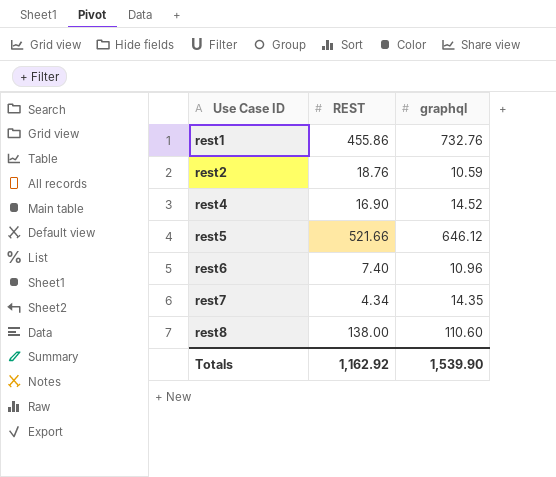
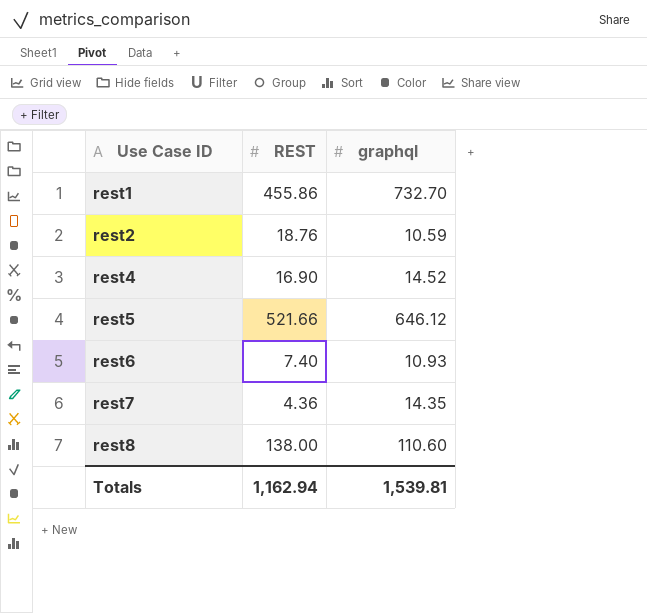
rest1 | graphql: 732.76 -> 732.70
rest6 | graphql: 10.96 -> 10.93
rest7 | REST: 4.34 -> 4.36
Totals | REST: 1,162.92 -> 1,162.94
Totals | graphql: 1,539.90 -> 1,539.81

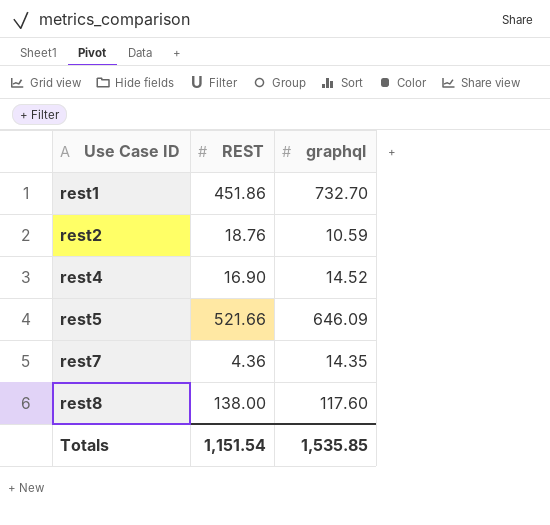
row rest6: 7.40 | 10.93 -> none
rest1 | REST: 455.86 -> 451.86
rest5 | graphql: 646.12 -> 646.09
rest8 | graphql: 110.60 -> 117.60
Totals | REST: 1,162.94 -> 1,151.54
Totals | graphql: 1,539.81 -> 1,535.85

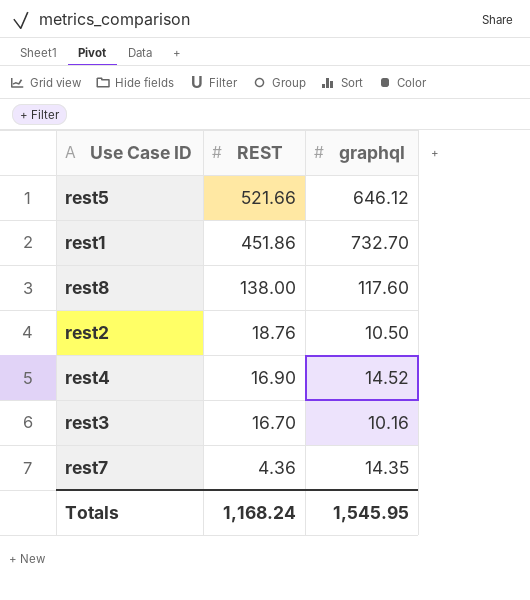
row order: Use Case ID ascending -> REST descending
rest5 | graphql: 646.09 -> 646.12
rest2 | graphql: 10.59 -> 10.50
row rest3: none -> 16.70 | 10.16
Totals | REST: 1,151.54 -> 1,168.24
Totals | graphql: 1,535.85 -> 1,545.95

